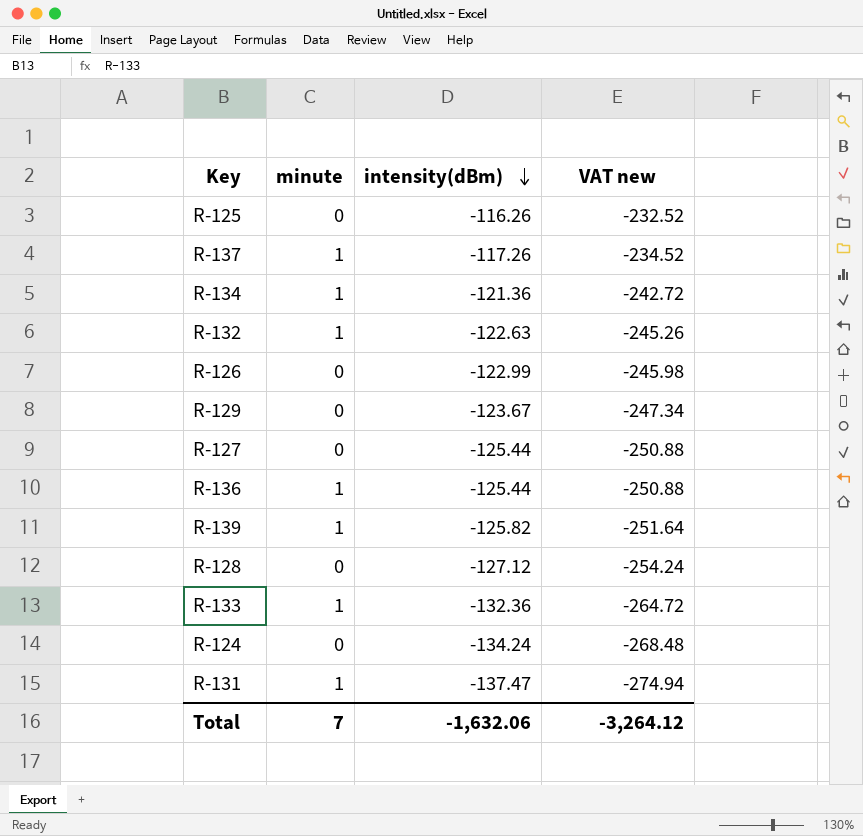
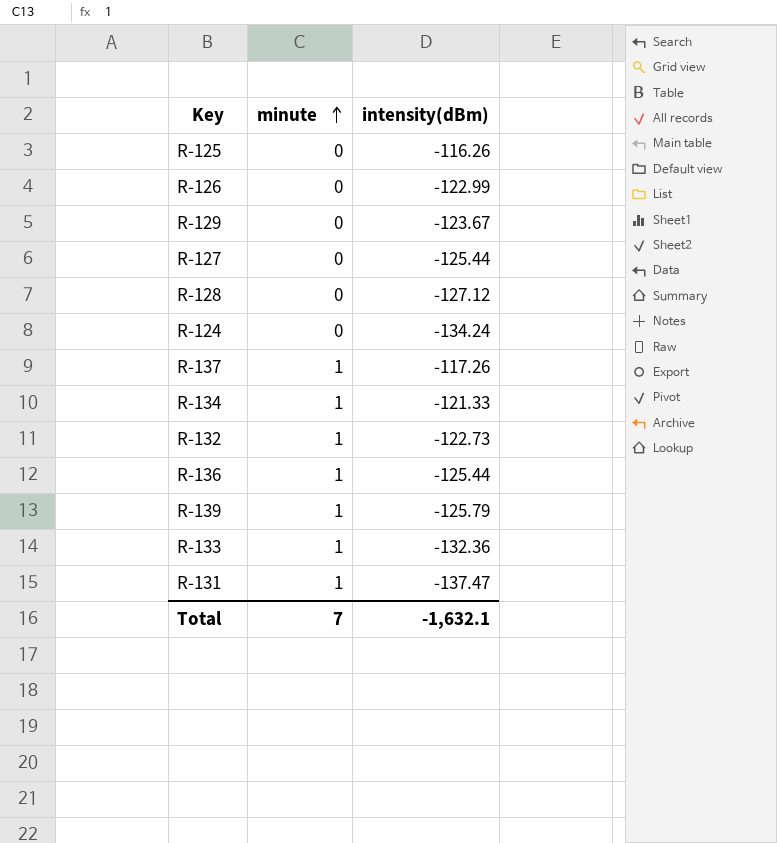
row order: intensity(dBm) descending -> minute ascending
column VAT new | formula: [intensity(dBm)] * 2 -> none
R-134 | intensity(dBm): -121.36 -> -121.33
R-132 | intensity(dBm): -122.63 -> -122.73
R-139 | intensity(dBm): -125.82 -> -125.79
Total | intensity(dBm): -1,632.06 -> -1,632.1

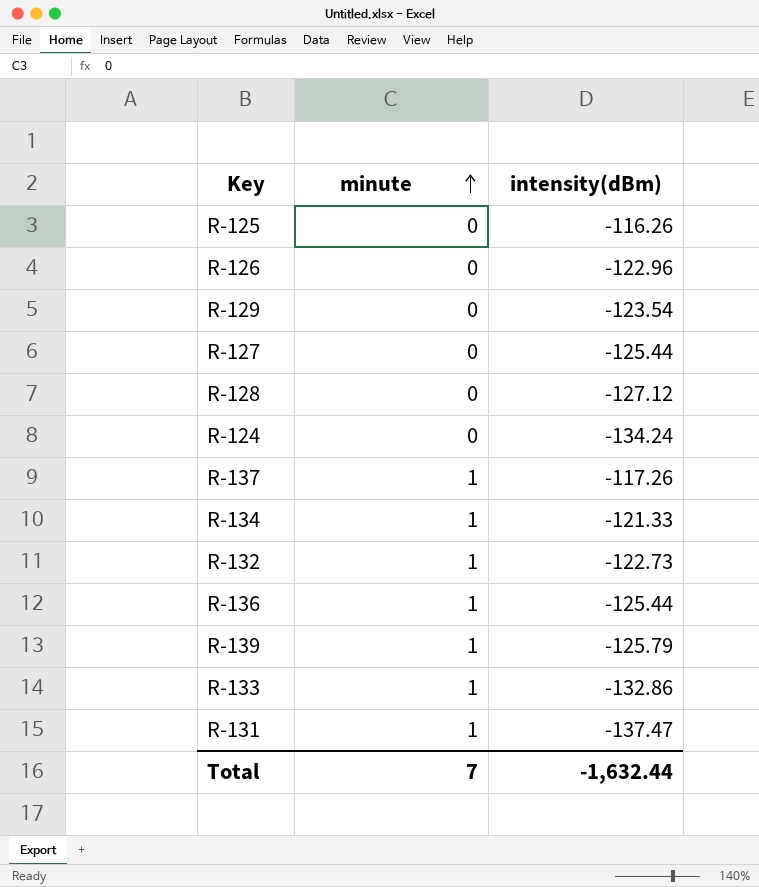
R-126 | intensity(dBm): -122.99 -> -122.96
R-129 | intensity(dBm): -123.67 -> -123.54
R-133 | intensity(dBm): -132.36 -> -132.86
Total | intensity(dBm): -1,632.1 -> -1,632.44

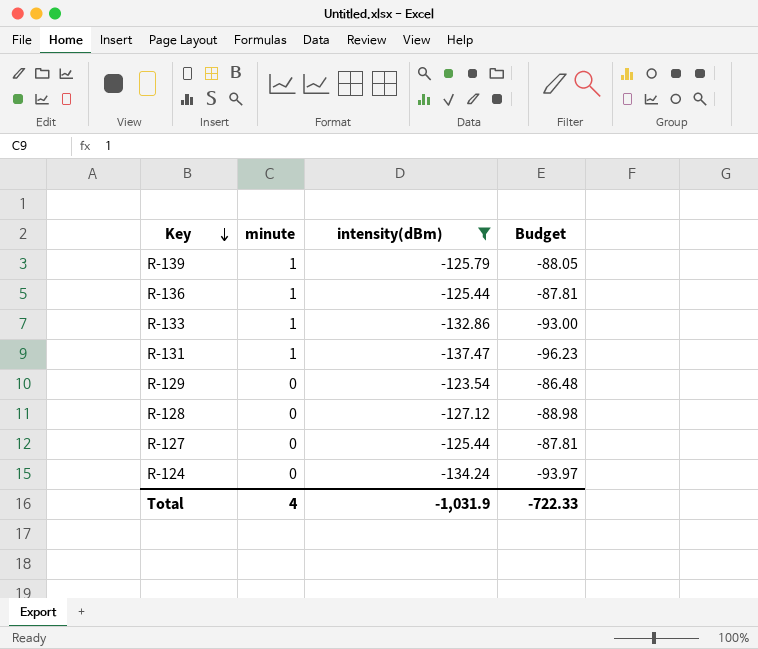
filter: none -> intensity(dBm) <= -123.54
row order: minute ascending -> Key descending
column Budget | formula: none -> [intensity(dBm)] * 0.7
Total | minute: 7 -> 4
Total | intensity(dBm): -1,632.44 -> -1,031.9

